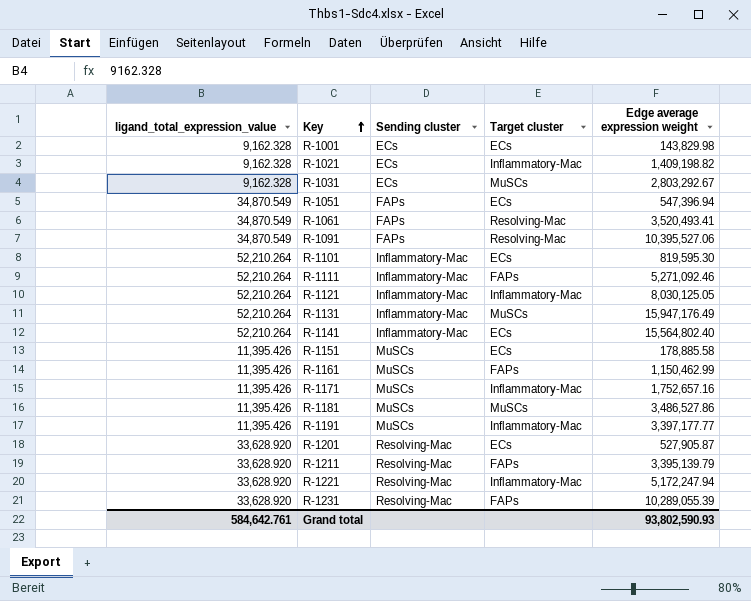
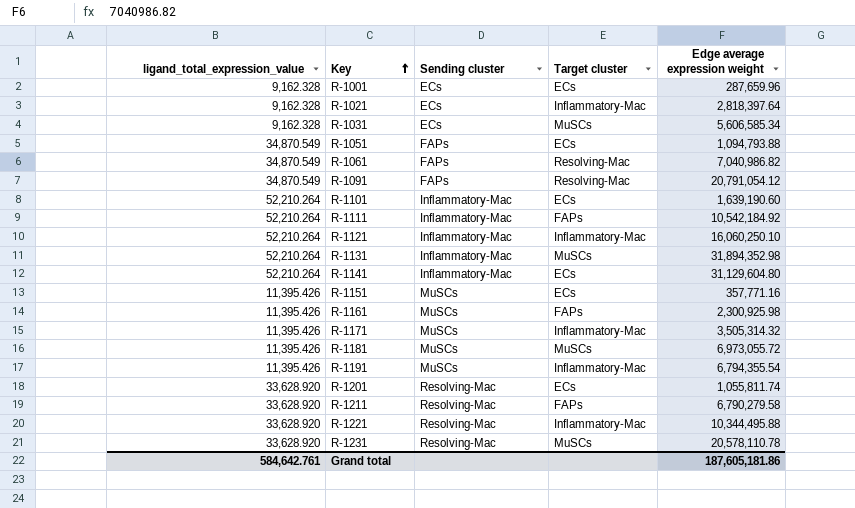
R-1001 | Edge average expression weight: 143,829.98 -> 287,659.96
R-1021 | Edge average expression weight: 1,409,198.82 -> 2,818,397.64
R-1031 | Edge average expression weight: 2,803,292.67 -> 5,606,585.34
R-1051 | Edge average expression weight: 547,396.94 -> 1,094,793.88
R-1061 | Edge average expression weight: 3,520,493.41 -> 7,040,986.82
R-1091 | Edge average expression weight: 10,395,527.06 -> 20,791,054.12
R-1101 | Edge average expression weight: 819,595.30 -> 1,639,190.60
R-1111 | Edge average expression weight: 5,271,092.46 -> 10,542,184.92
R-1121 | Edge average expression weight: 8,030,125.05 -> 16,060,250.10
R-1131 | Edge average expression weight: 15,947,176.49 -> 31,894,352.98
R-1141 | Edge average expression weight: 15,564,802.40 -> 31,129,604.80
R-1151 | Edge average expression weight: 178,885.58 -> 357,771.16
R-1161 | Edge average expression weight: 1,150,462.99 -> 2,300,925.98
R-1171 | Edge average expression weight: 1,752,657.16 -> 3,505,314.32
R-1181 | Edge average expression weight: 3,486,527.86 -> 6,973,055.72
R-1191 | Edge average expression weight: 3,397,177.77 -> 6,794,355.54
R-1201 | Edge average expression weight: 527,905.87 -> 1,055,811.74
R-1211 | Edge average expression weight: 3,395,139.79 -> 6,790,279.58
R-1221 | Edge average expression weight: 5,172,247.94 -> 10,344,495.88
R-1231 | Target cluster: FAPs -> MuSCs
R-1231 | Edge average expression weight: 10,289,055.39 -> 20,578,110.78
Grand total | Edge average expression weight: 93,802,590.93 -> 187,605,181.86

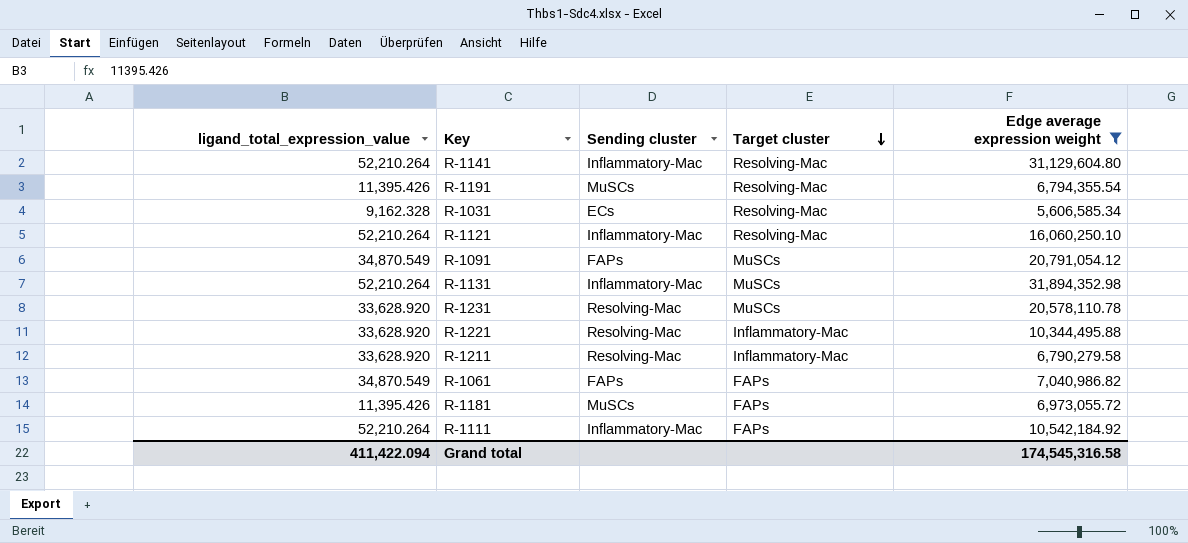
filter: none -> Edge average expression weight >= 5,606,585.34
row order: Key ascending -> Target cluster descending
R-1141 | Target cluster: ECs -> Resolving-Mac
R-1191 | Target cluster: Inflammatory-Mac -> Resolving-Mac
R-1031 | Target cluster: MuSCs -> Resolving-Mac
R-1121 | Target cluster: Inflammatory-Mac -> Resolving-Mac
R-1091 | Target cluster: Resolving-Mac -> MuSCs
R-1211 | Target cluster: FAPs -> Inflammatory-Mac
R-1061 | Target cluster: Resolving-Mac -> FAPs
R-1181 | Target cluster: MuSCs -> FAPs
Grand total | ligand_total_expression_value: 584,642.761 -> 411,422.094
Grand total | Edge average expression weight: 187,605,181.86 -> 174,545,316.58

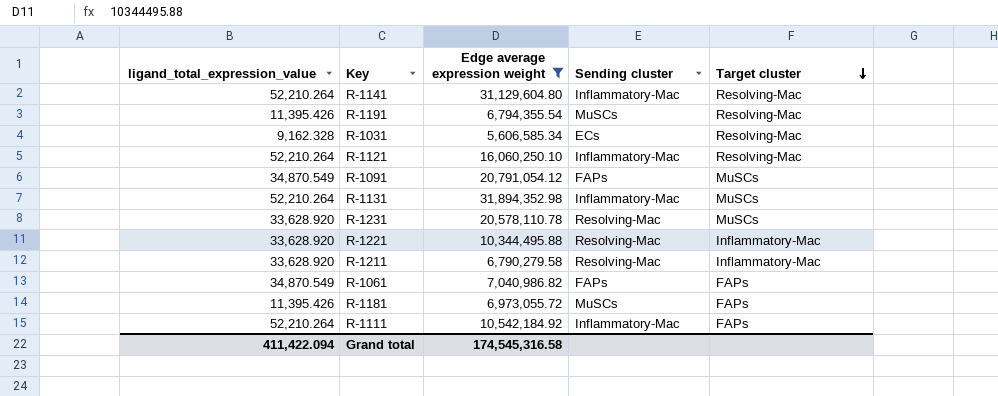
column Edge average expression weight | position: 5 -> 3

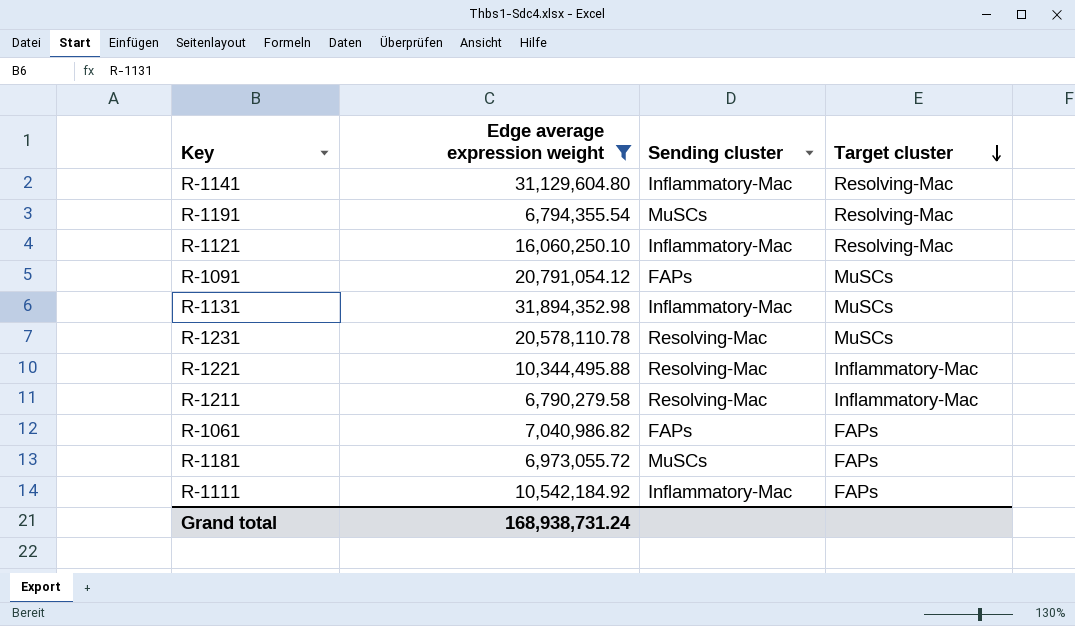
column ligand_total_expression_value | position: 1 -> none
row R-1031: 9,162.328 | 5,606,585.34 | ECs | Resolving-Mac -> none
Grand total | Edge average expression weight: 174,545,316.58 -> 168,938,731.24

